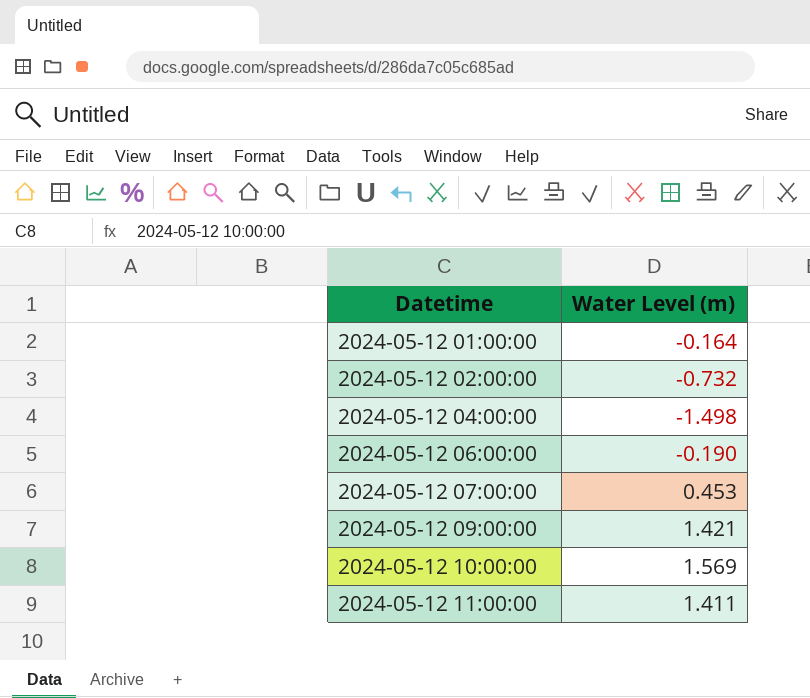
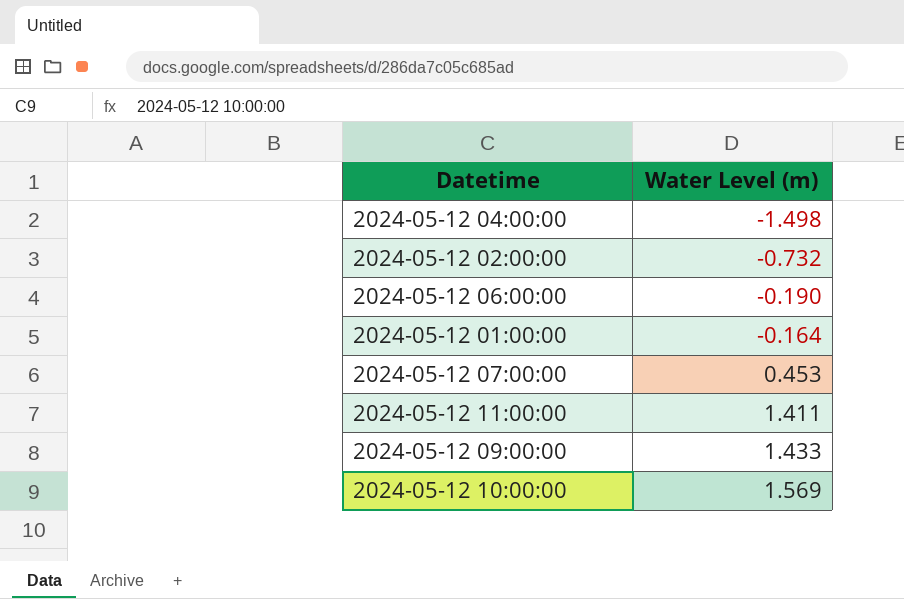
row order: Datetime ascending -> Water Level (m) ascending
2024-05-12 09:00:00 | Water Level (m): 1.421 -> 1.433

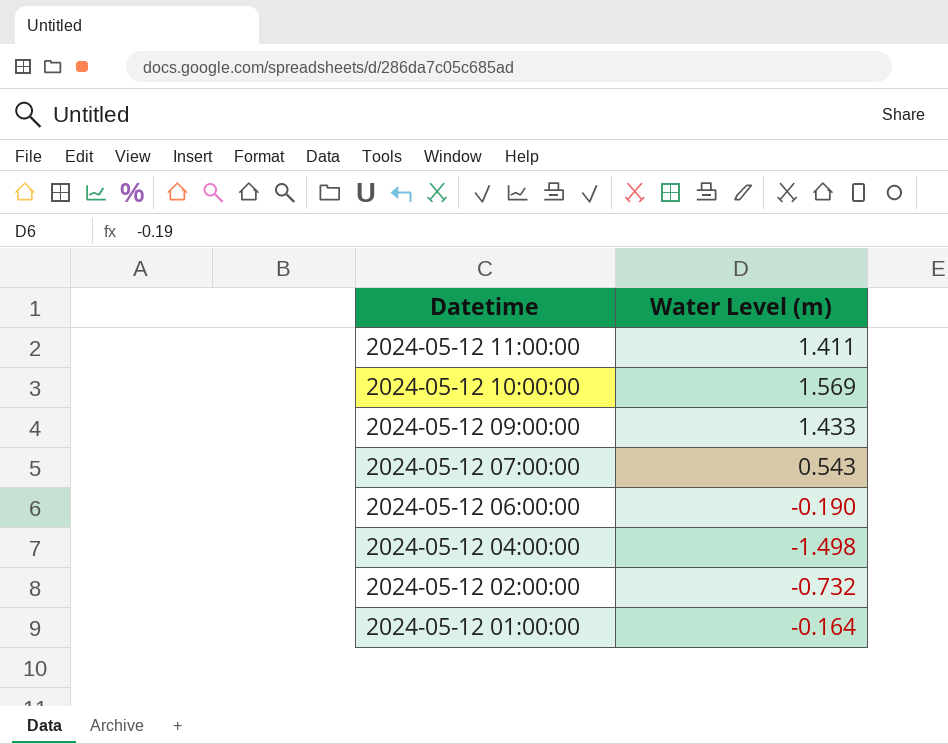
row order: Water Level (m) ascending -> Datetime descending
2024-05-12 07:00:00 | Water Level (m): 0.453 -> 0.543

